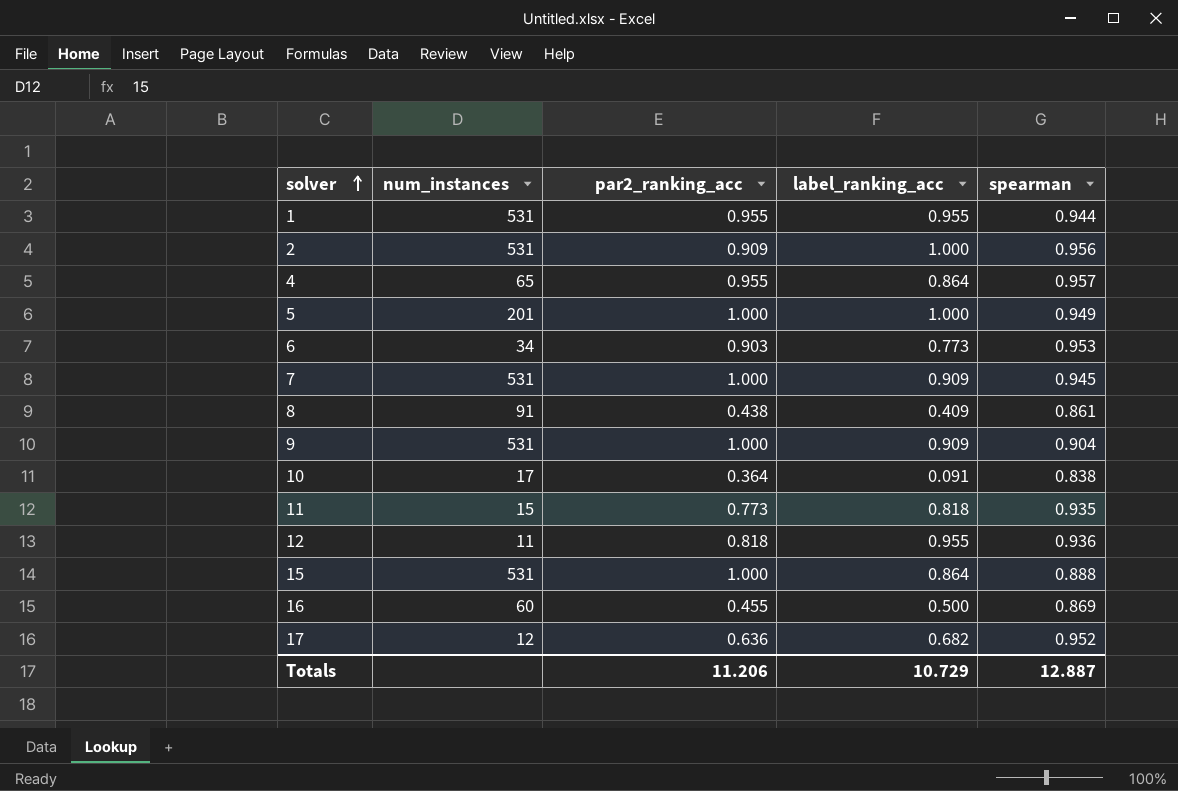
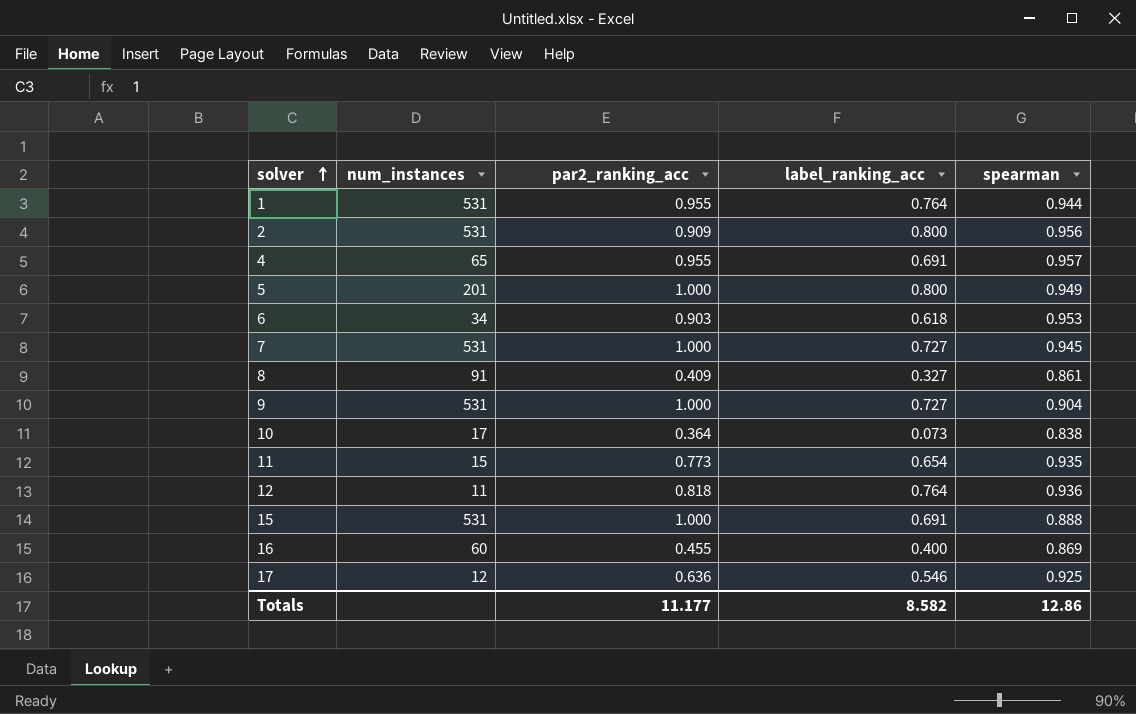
1 | label_ranking_acc: 0.955 -> 0.764
2 | label_ranking_acc: 1.000 -> 0.800
4 | label_ranking_acc: 0.864 -> 0.691
5 | label_ranking_acc: 1.000 -> 0.800
6 | label_ranking_acc: 0.773 -> 0.618
7 | label_ranking_acc: 0.909 -> 0.727
8 | par2_ranking_acc: 0.438 -> 0.409
8 | label_ranking_acc: 0.409 -> 0.327
9 | label_ranking_acc: 0.909 -> 0.727
10 | label_ranking_acc: 0.091 -> 0.073
11 | label_ranking_acc: 0.818 -> 0.654
12 | label_ranking_acc: 0.955 -> 0.764
15 | label_ranking_acc: 0.864 -> 0.691
16 | label_ranking_acc: 0.500 -> 0.400
17 | label_ranking_acc: 0.682 -> 0.546
17 | spearman: 0.952 -> 0.925
Totals | par2_ranking_acc: 11.206 -> 11.177
Totals | label_ranking_acc: 10.729 -> 8.582
Totals | spearman: 12.887 -> 12.86

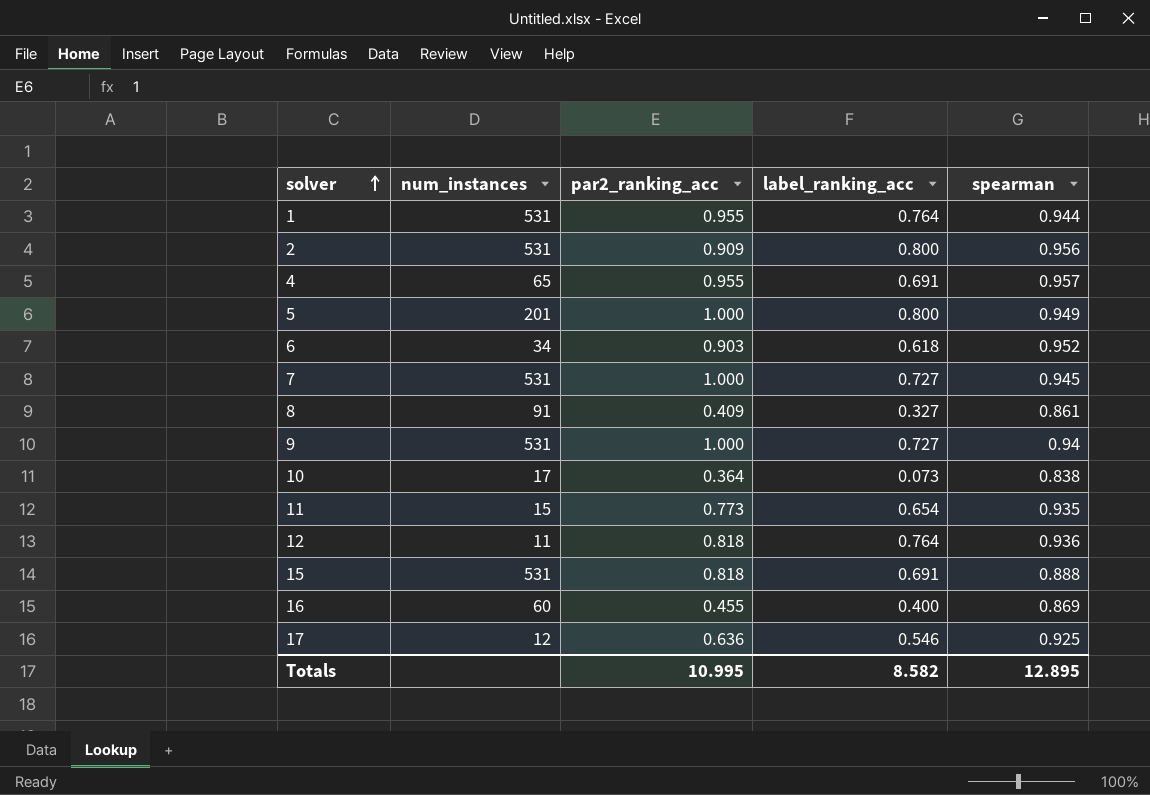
6 | spearman: 0.953 -> 0.952
9 | spearman: 0.904 -> 0.94
15 | par2_ranking_acc: 1.000 -> 0.818
Totals | par2_ranking_acc: 11.177 -> 10.995
Totals | spearman: 12.86 -> 12.895

